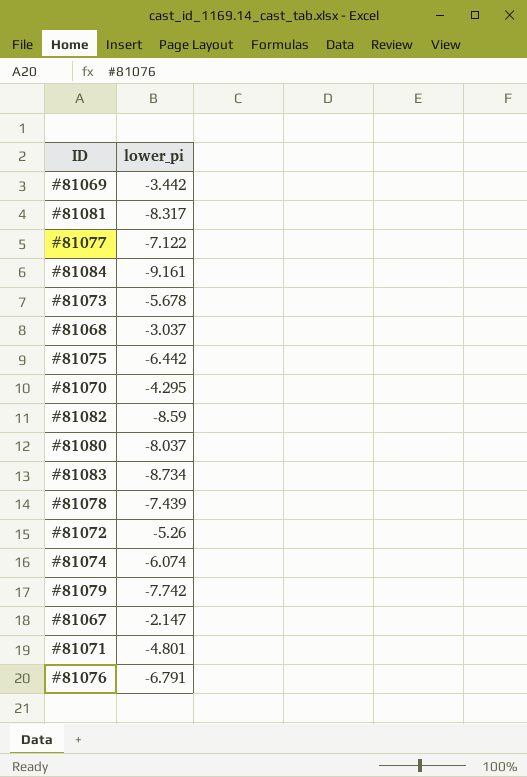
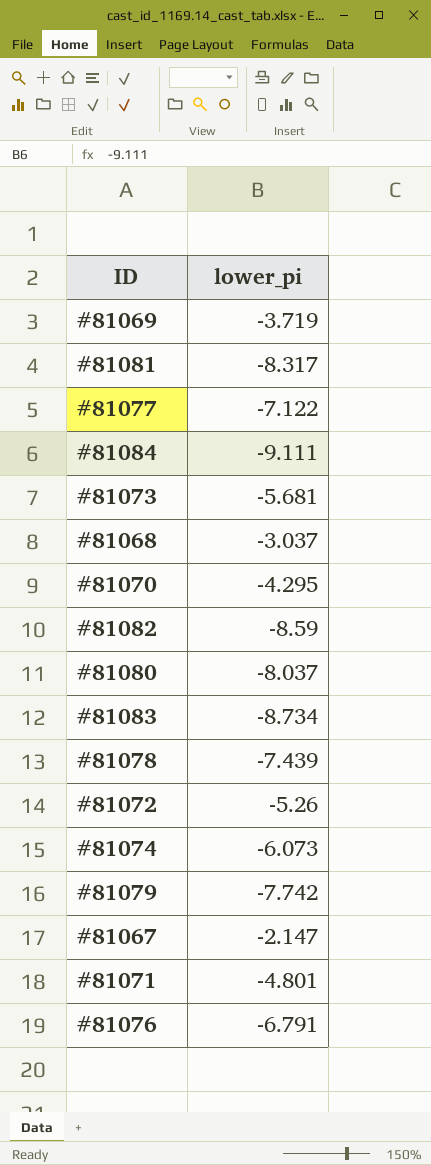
row #81075: -6.442 -> none
#81069 | lower_pi: -3.442 -> -3.719
#81084 | lower_pi: -9.161 -> -9.111
#81073 | lower_pi: -5.678 -> -5.681
#81074 | lower_pi: -6.074 -> -6.073

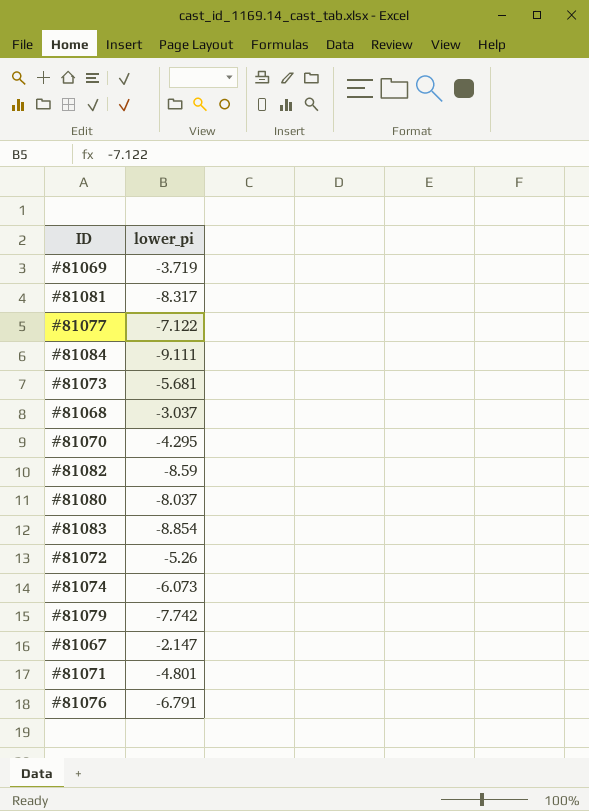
row #81078: -7.439 -> none
#81083 | lower_pi: -8.734 -> -8.854

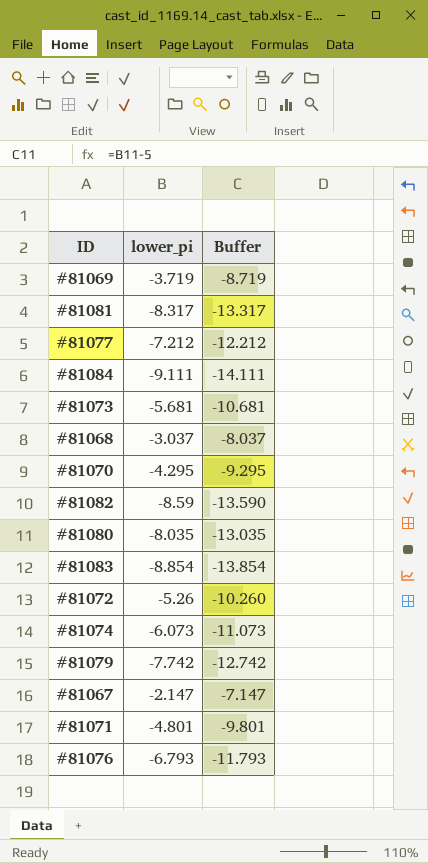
column Buffer | formula: none -> [lower_pi] - 5
#81077 | lower_pi: -7.122 -> -7.212
#81080 | lower_pi: -8.037 -> -8.035
#81076 | lower_pi: -6.791 -> -6.793

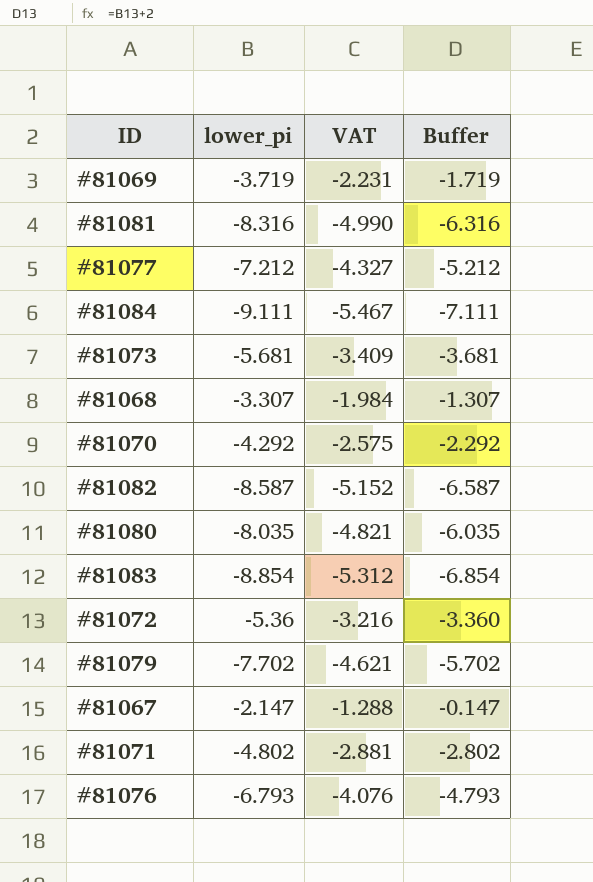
column VAT | formula: none -> [lower_pi] * 0.6
column Buffer | formula: [lower_pi] - 5 -> [lower_pi] + 2
row #81074: -6.073 | -11.073 -> none
#81081 | lower_pi: -8.317 -> -8.316
#81068 | lower_pi: -3.037 -> -3.307
#81070 | lower_pi: -4.295 -> -4.292
#81082 | lower_pi: -8.59 -> -8.587
#81072 | lower_pi: -5.26 -> -5.36
#81079 | lower_pi: -7.742 -> -7.702
#81071 | lower_pi: -4.801 -> -4.802

